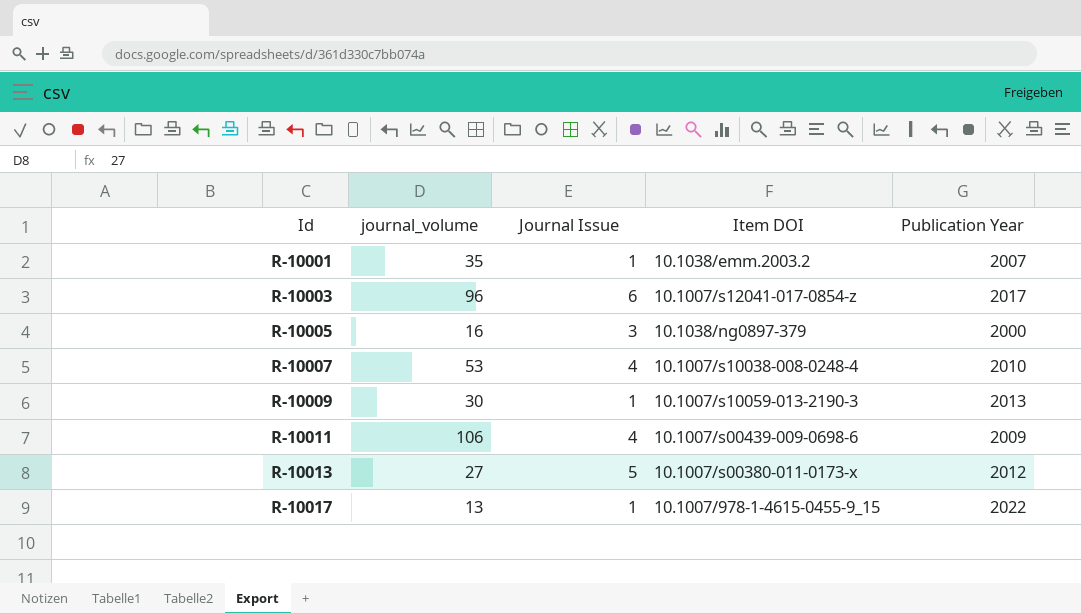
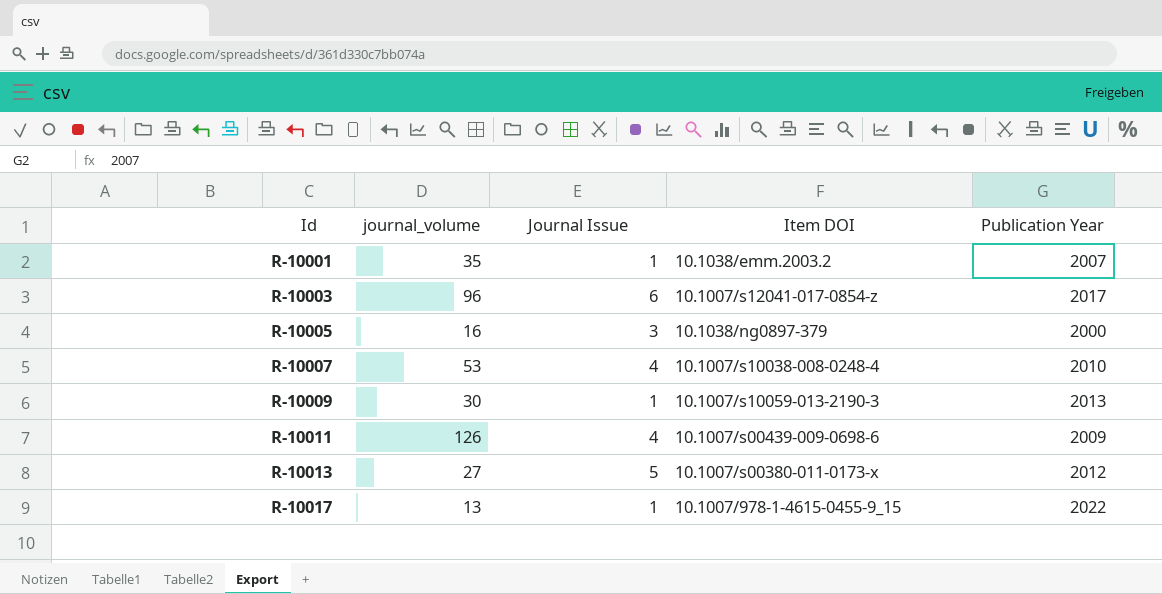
R-10011 | journal_volume: 106 -> 126

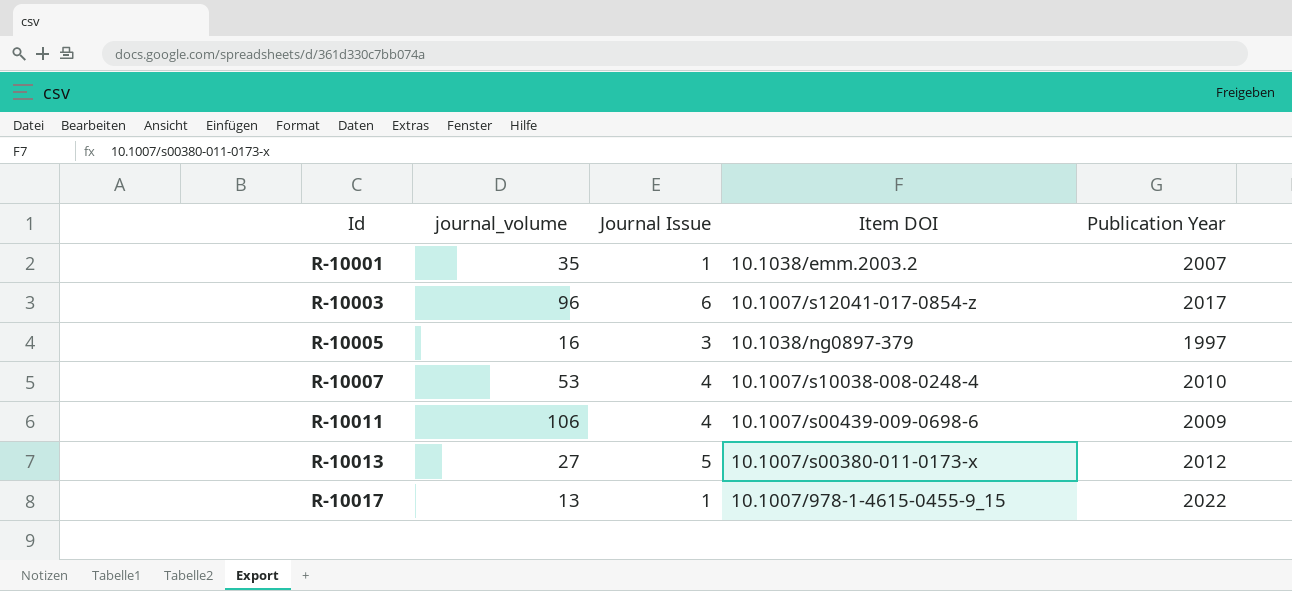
row R-10009: 30 | 1 | 10.1007/s10059-013-2190-3 | 2013 -> none
R-10005 | Publication Year: 2000 -> 1997
R-10011 | journal_volume: 126 -> 106

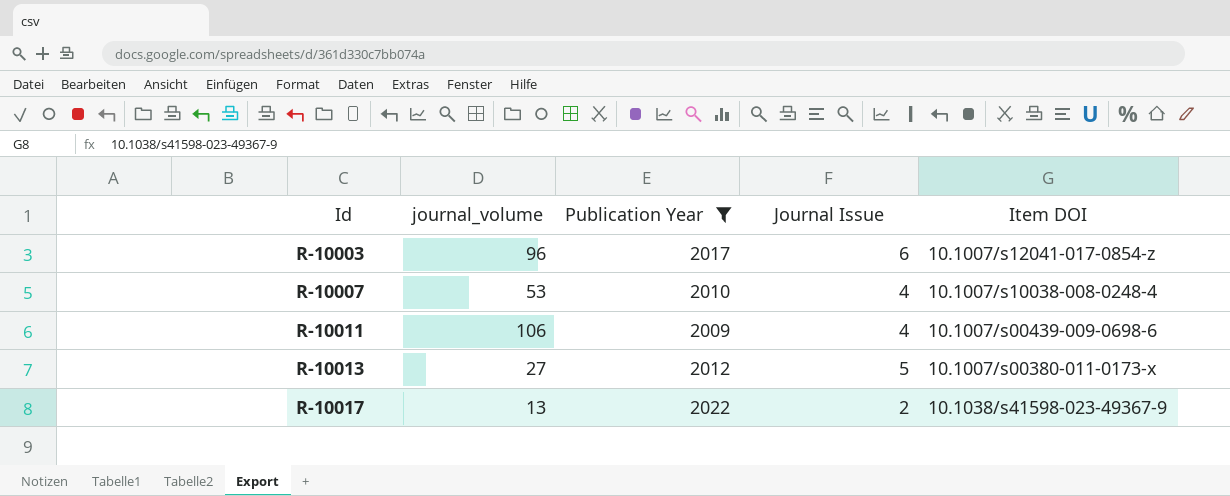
filter: none -> Publication Year >= 2009
column Publication Year | position: 5 -> 3
R-10017 | Journal Issue: 1 -> 2
R-10017 | Item DOI: 10.1007/978-1-4615-0455-9_15 -> 10.1038/s41598-023-49367-9

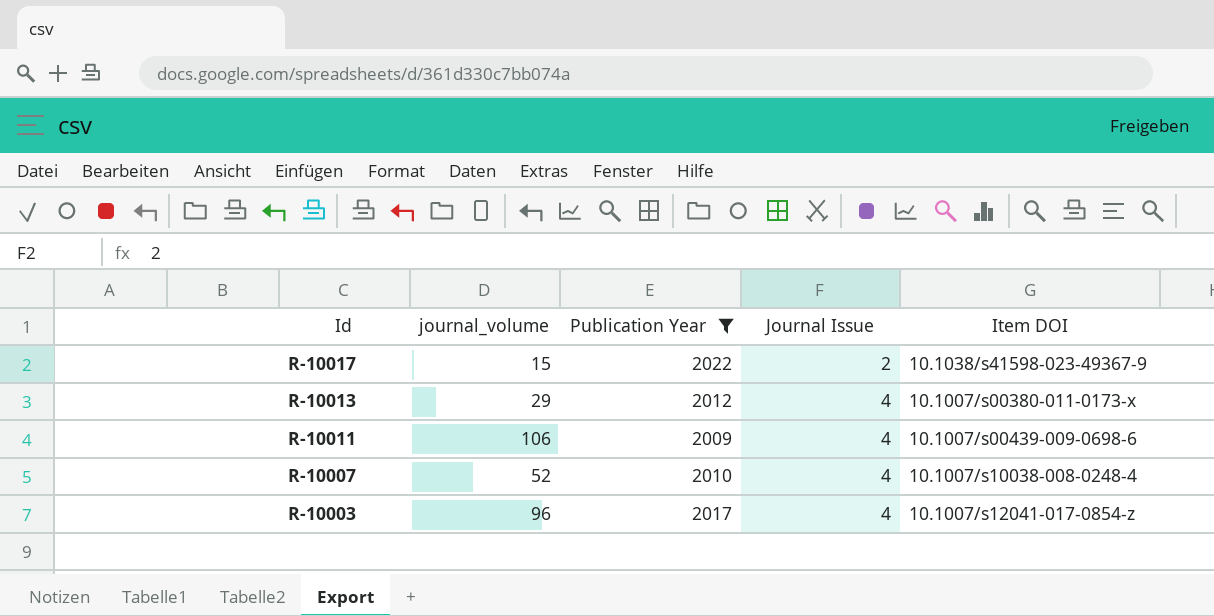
row order: Id ascending -> Id descending
R-10017 | journal_volume: 13 -> 15
R-10013 | journal_volume: 27 -> 29
R-10013 | Journal Issue: 5 -> 4
R-10007 | journal_volume: 53 -> 52
R-10003 | Journal Issue: 6 -> 4

